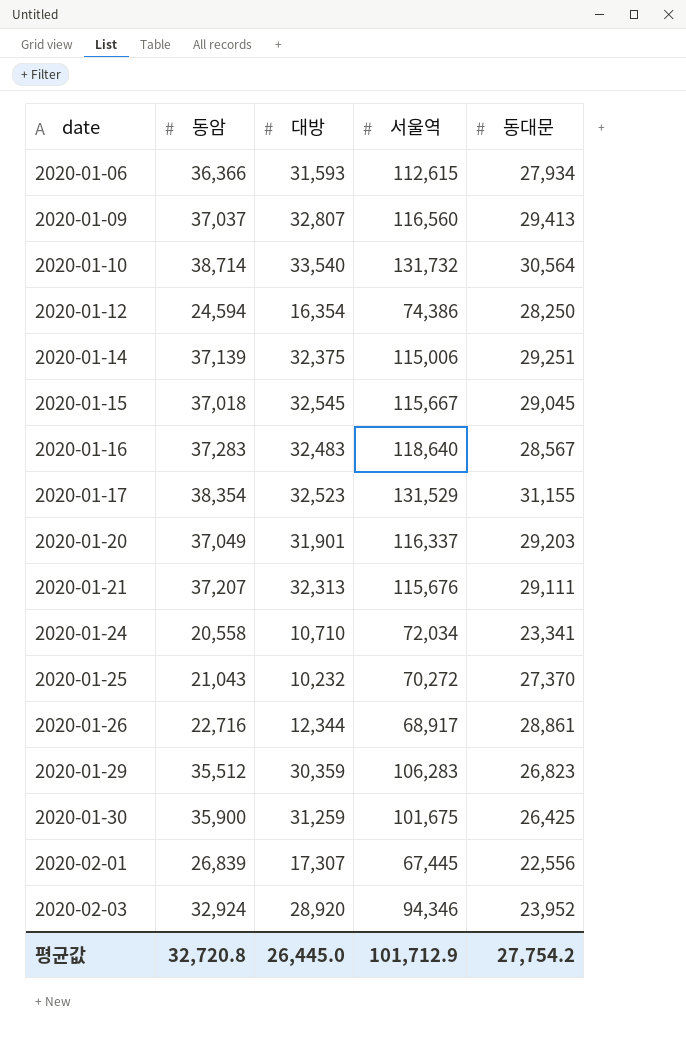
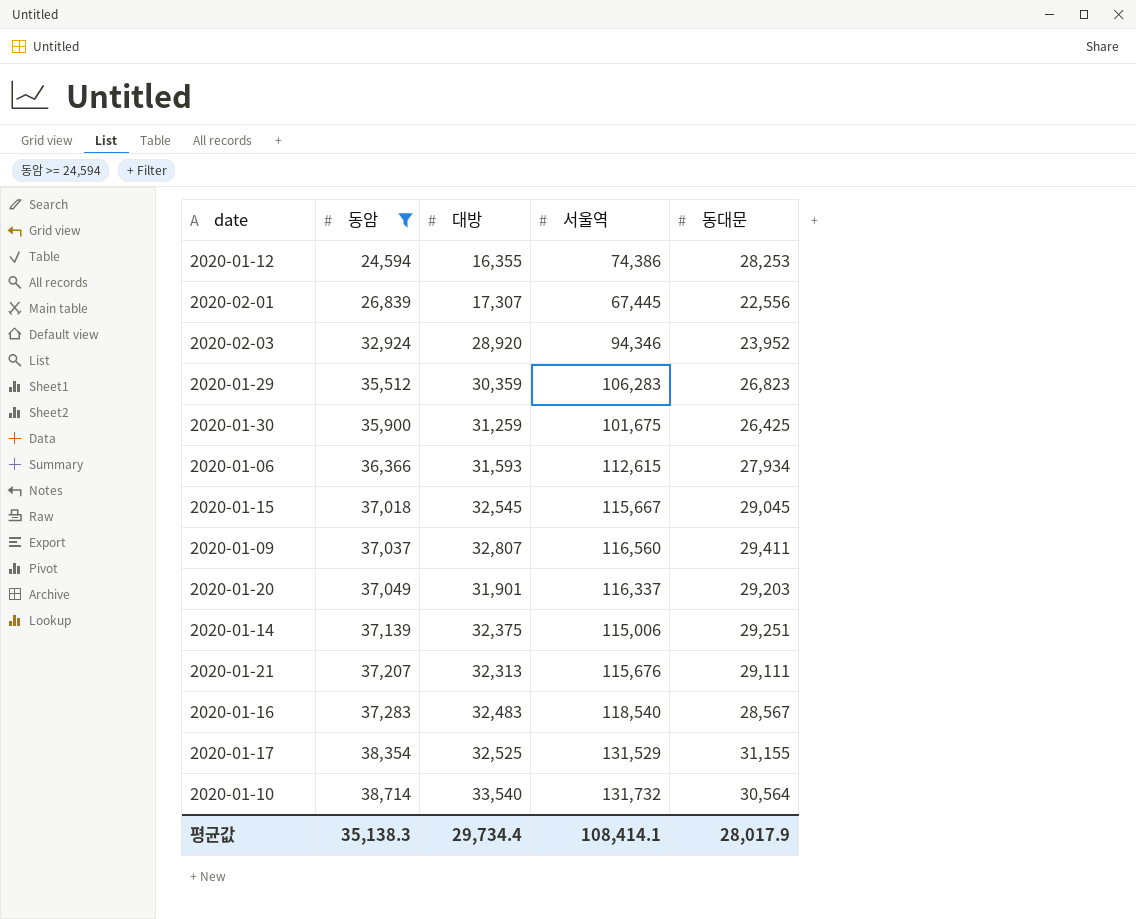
filter: none -> 동암 >= 24,594
row order: date ascending -> 동암 ascending
2020-01-12 | 대방: 16,354 -> 16,355
2020-01-12 | 동대문: 28,250 -> 28,253
2020-01-09 | 동대문: 29,413 -> 29,411
2020-01-16 | 서울역: 118,640 -> 118,540
2020-01-17 | 대방: 32,523 -> 32,525
평균값 | 동암: 32,720.8 -> 35,138.3
평균값 | 대방: 26,445.0 -> 29,734.4
평균값 | 서울역: 101,712.9 -> 108,414.1
평균값 | 동대문: 27,754.2 -> 28,017.9

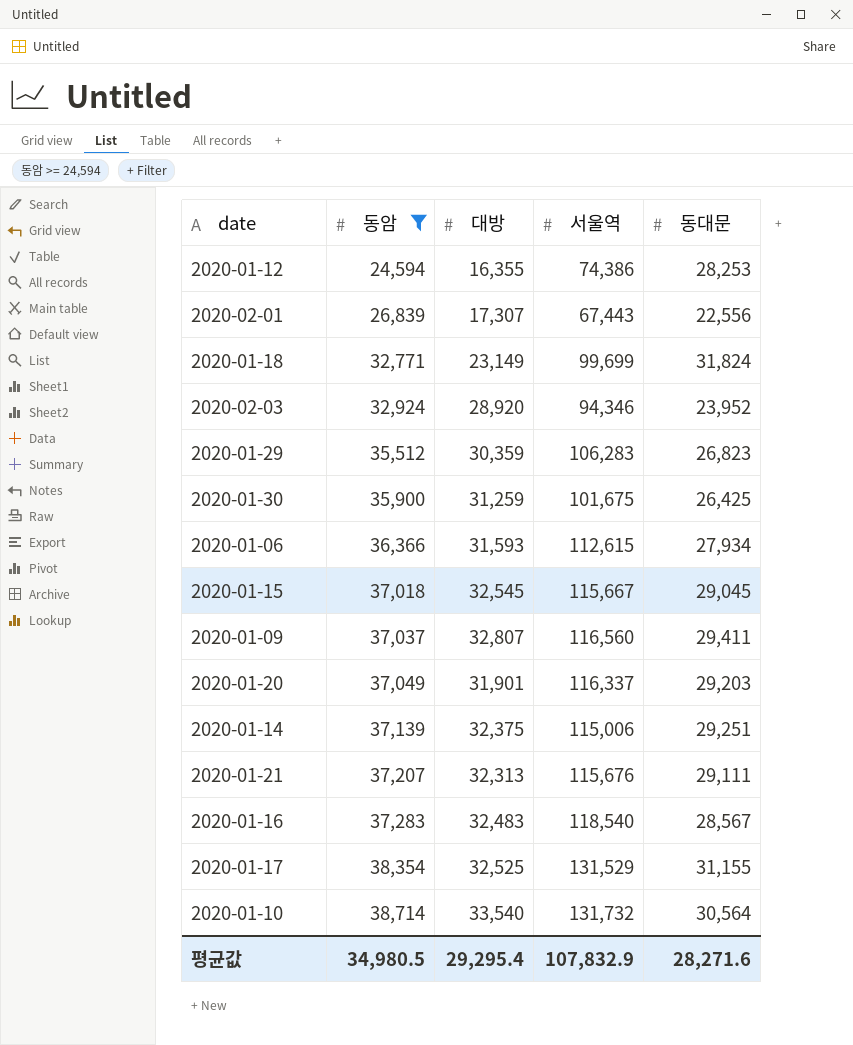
2020-02-01 | 서울역: 67,445 -> 67,443
row 2020-01-18: none -> 32,771 | 23,149 | 99,699 | 31,824
평균값 | 동암: 35,138.3 -> 34,980.5
평균값 | 대방: 29,734.4 -> 29,295.4
평균값 | 서울역: 108,414.1 -> 107,832.9
평균값 | 동대문: 28,017.9 -> 28,271.6

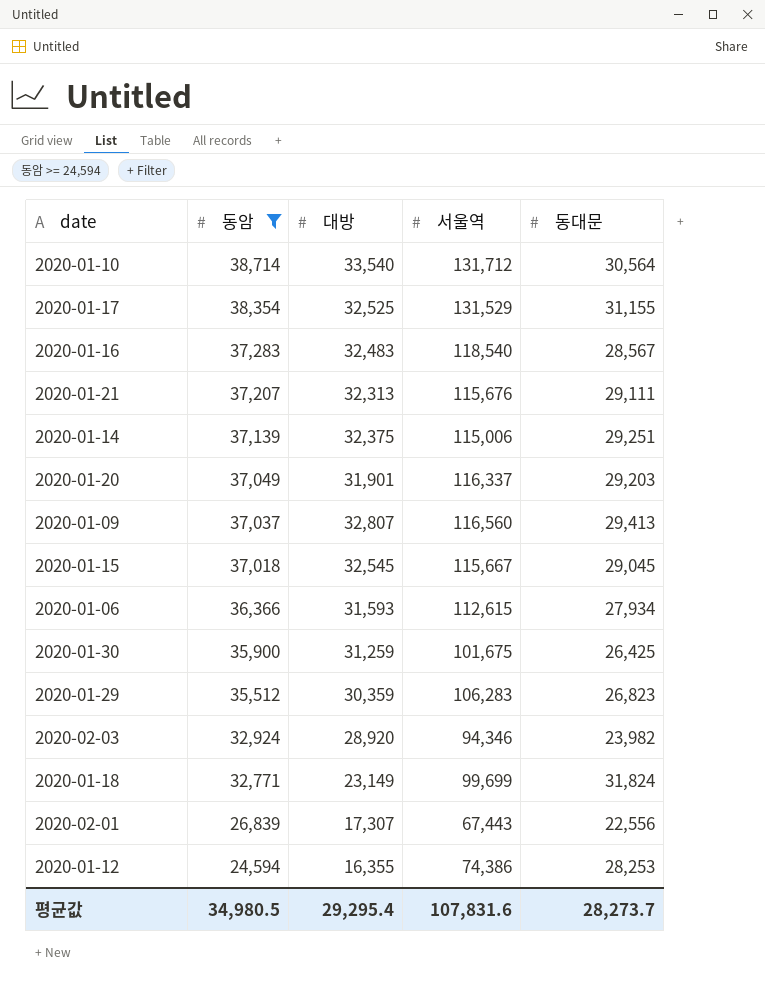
row order: 동암 ascending -> 동암 descending
2020-01-10 | 서울역: 131,732 -> 131,712
2020-01-09 | 동대문: 29,411 -> 29,413
2020-02-03 | 동대문: 23,952 -> 23,982
평균값 | 서울역: 107,832.9 -> 107,831.6
평균값 | 동대문: 28,271.6 -> 28,273.7

